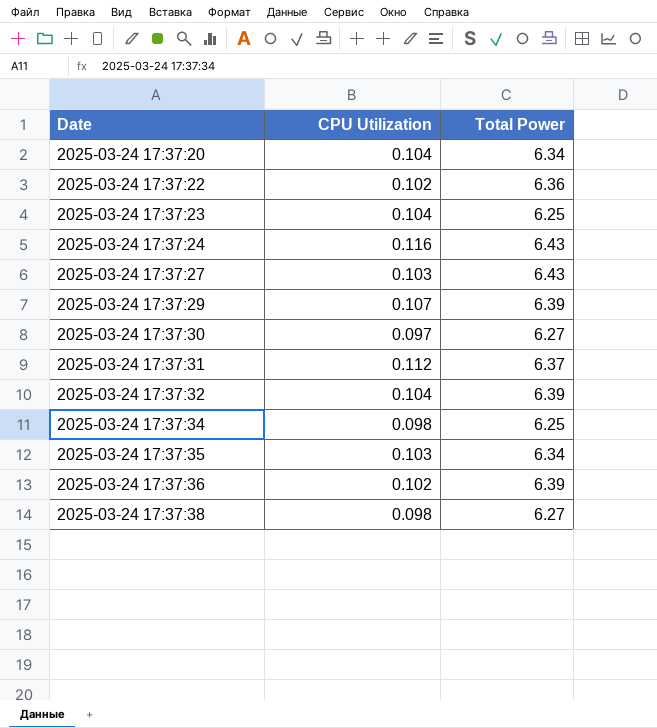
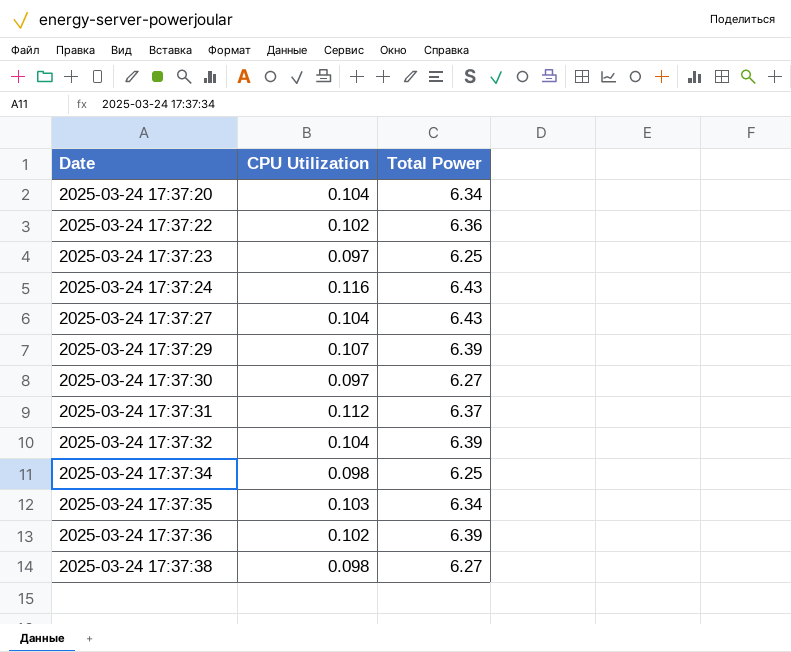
2025-03-24 17:37:23 | CPU Utilization: 0.104 -> 0.097
2025-03-24 17:37:27 | CPU Utilization: 0.103 -> 0.104

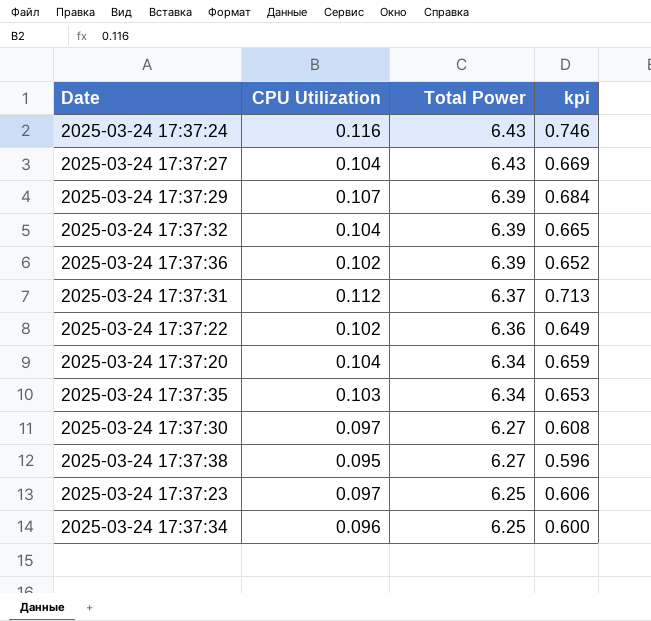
row order: Date ascending -> Total Power descending
column kpi | formula: none -> [CPU Utilization] * [Total Power]
2025-03-24 17:37:38 | CPU Utilization: 0.098 -> 0.095
2025-03-24 17:37:34 | CPU Utilization: 0.098 -> 0.096

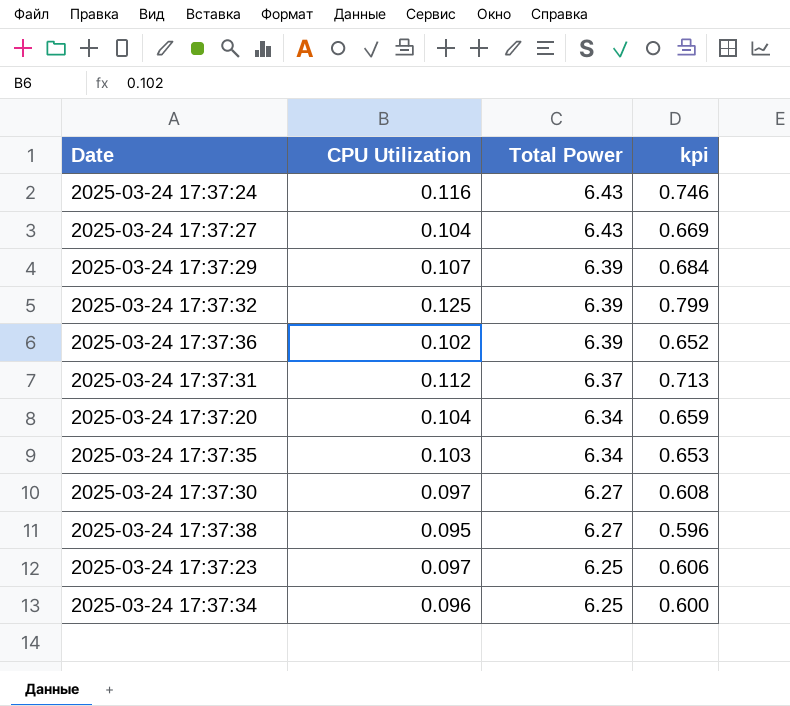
row 2025-03-24 17:37:22: 0.102 | 6.36 | 0.649 -> none
2025-03-24 17:37:32 | CPU Utilization: 0.104 -> 0.125
2025-03-24 17:37:32 | kpi: 0.665 -> 0.799

